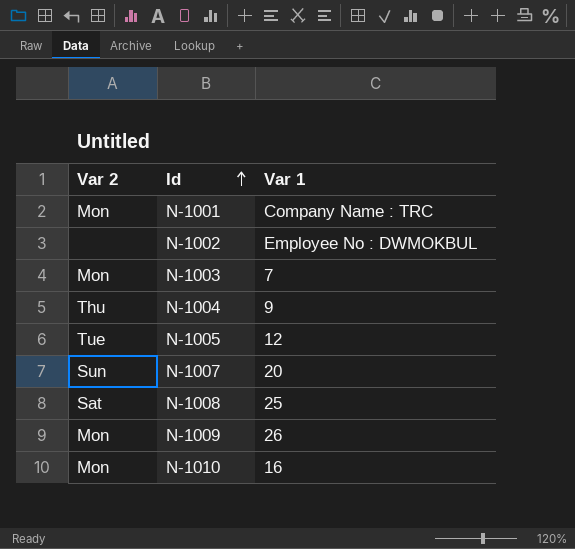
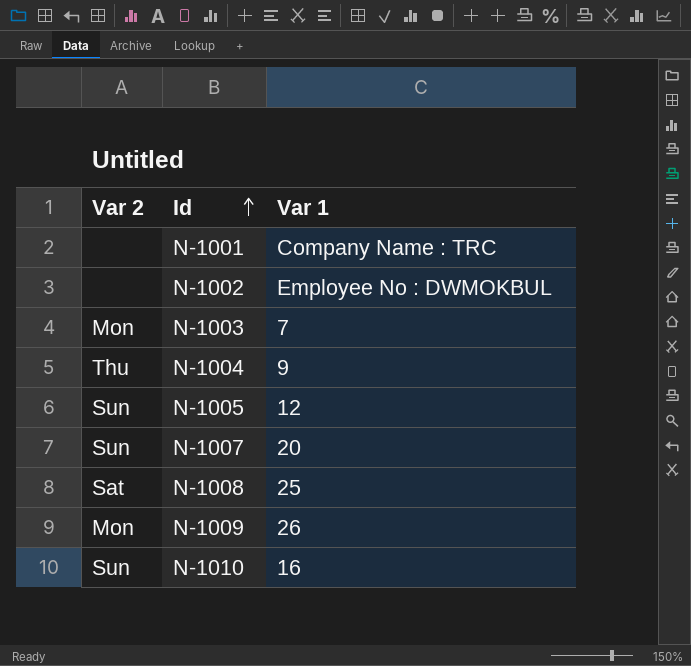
N-1001 | Var 2: Mon -> none
N-1005 | Var 2: Tue -> Sun
N-1010 | Var 2: Mon -> Sun

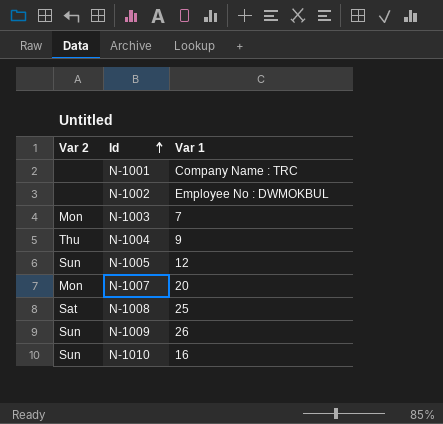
N-1007 | Var 2: Sun -> Mon
N-1009 | Var 2: Mon -> Sun

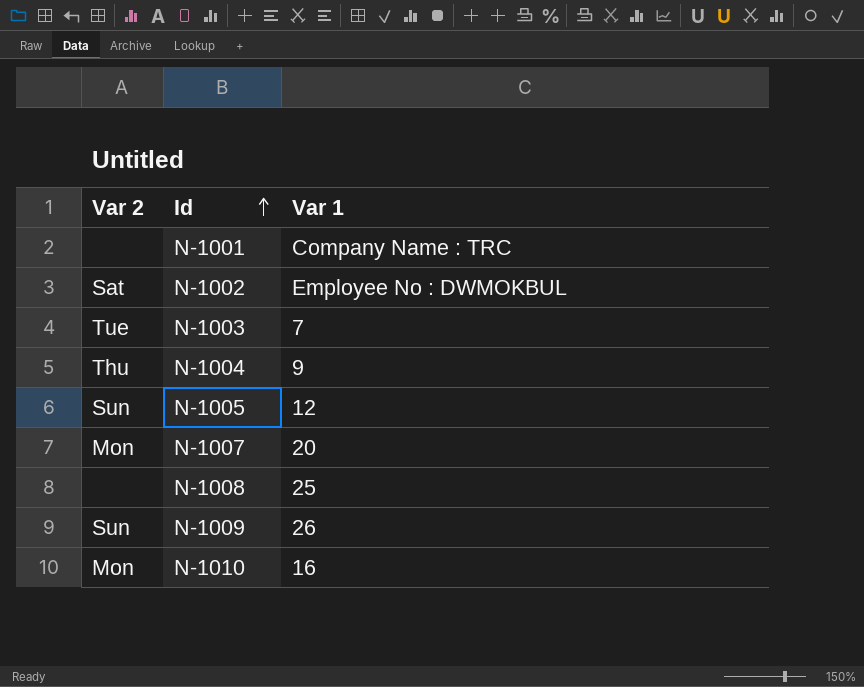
N-1002 | Var 2: none -> Sat
N-1003 | Var 2: Mon -> Tue
N-1008 | Var 2: Sat -> none
N-1010 | Var 2: Sun -> Mon

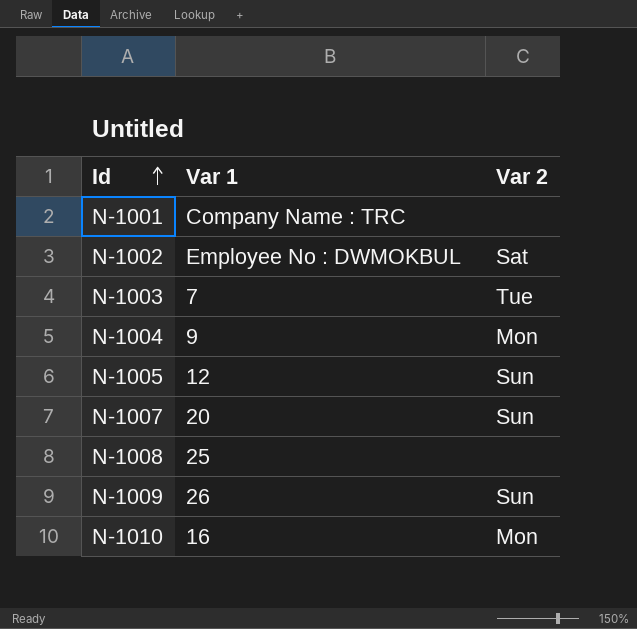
column Var 2 | position: 1 -> 3
N-1004 | Var 2: Thu -> Mon
N-1007 | Var 2: Mon -> Sun

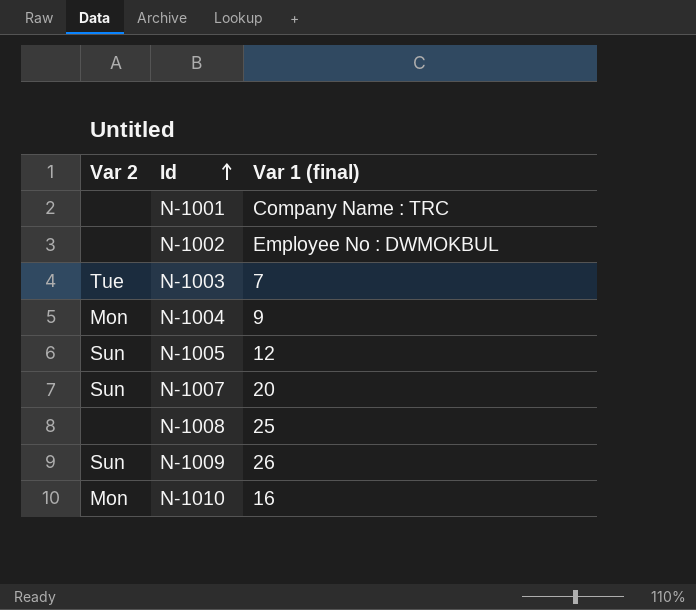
column Var 2 | position: 3 -> 1
column name: Var 1 -> Var 1 (final)
N-1002 | Var 2: Sat -> none

